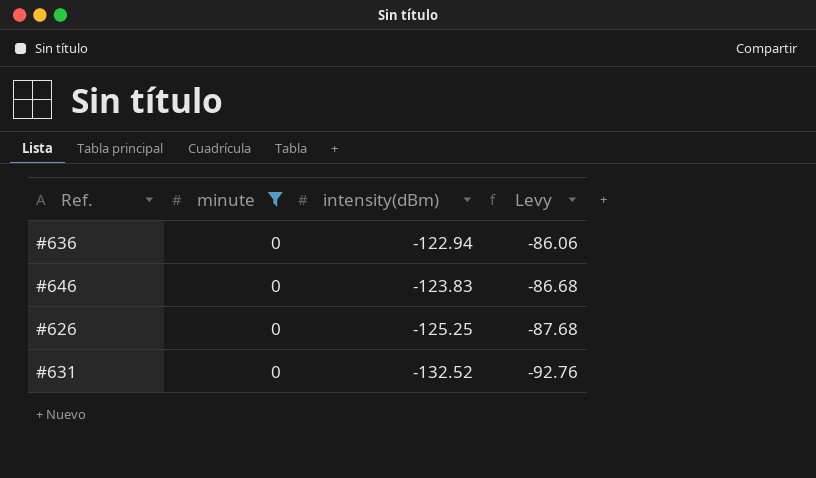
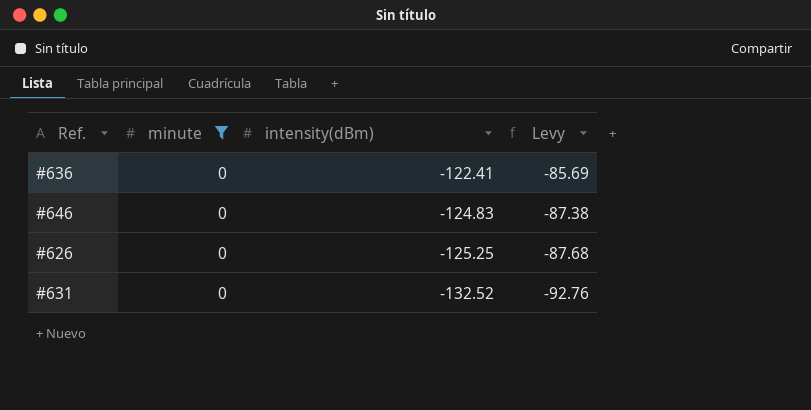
#636 | intensity(dBm): -122.94 -> -122.41
#636 | Levy: -86.06 -> -85.69
#646 | intensity(dBm): -123.83 -> -124.83
#646 | Levy: -86.68 -> -87.38

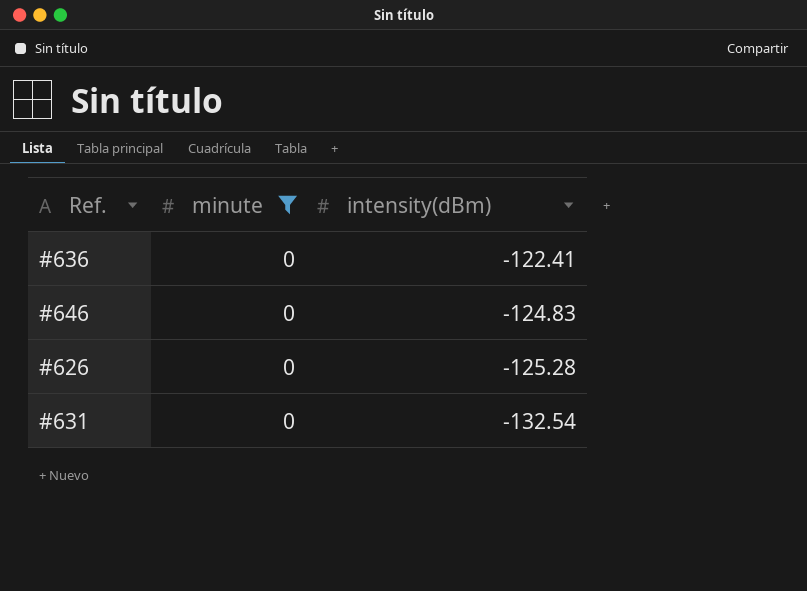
column Levy | formula: [intensity(dBm)] * 0.7 -> none
#626 | intensity(dBm): -125.25 -> -125.28
#631 | intensity(dBm): -132.52 -> -132.54

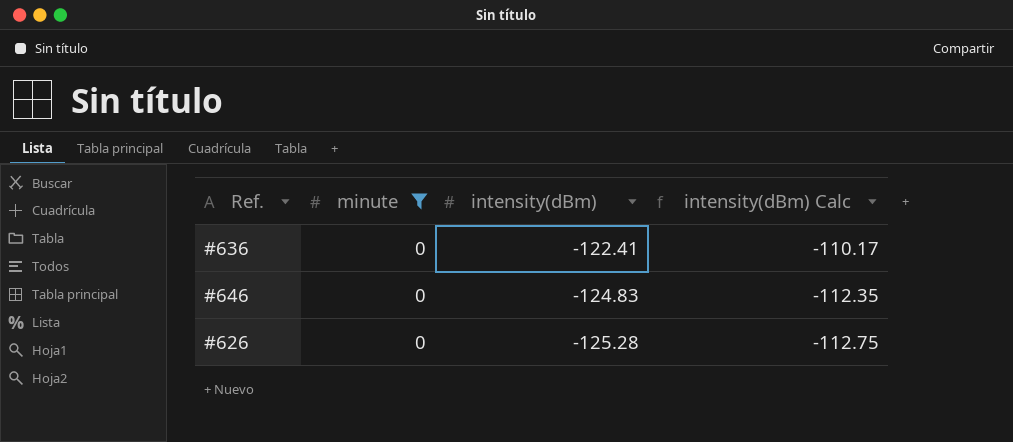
column intensity(dBm) Calc | formula: none -> [intensity(dBm)] * 0.9
row #631: 0 | -132.54 -> none

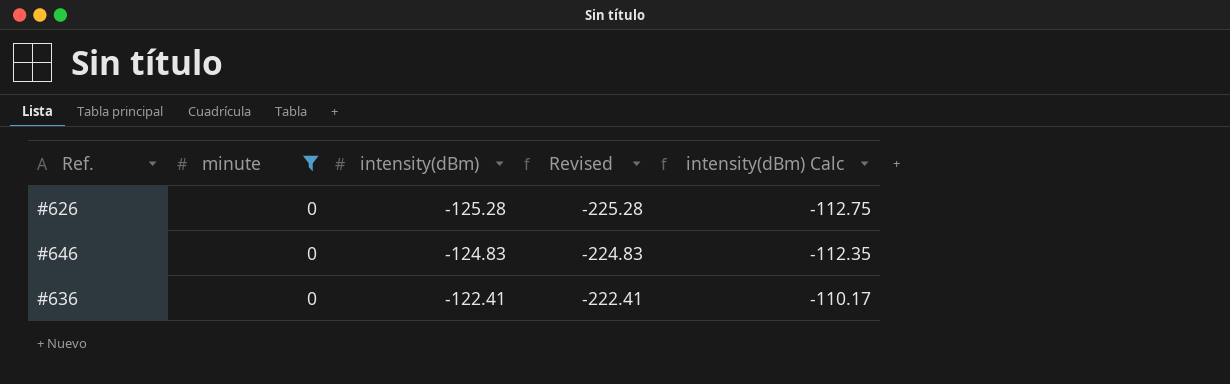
row order: intensity(dBm) descending -> intensity(dBm) ascending
column Revised | formula: none -> [intensity(dBm)] - 100

